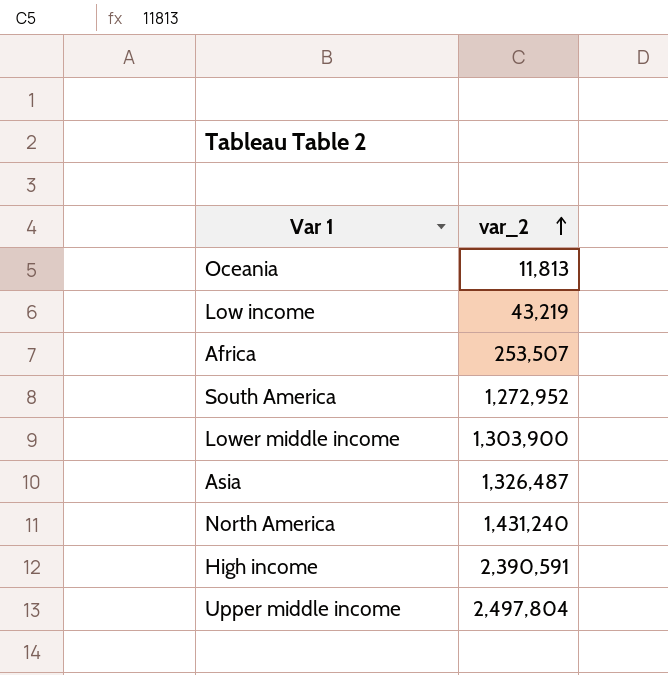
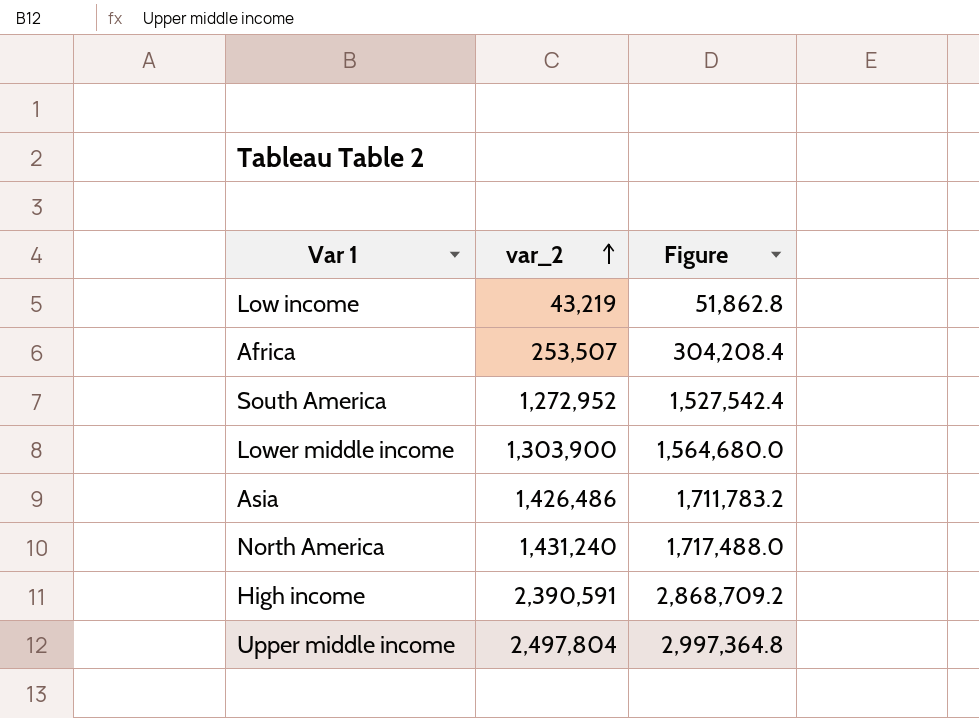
column Figure | formula: none -> [var_2] * 1.2
row Oceania: 11,813 -> none
Asia | var_2: 1,326,487 -> 1,426,486

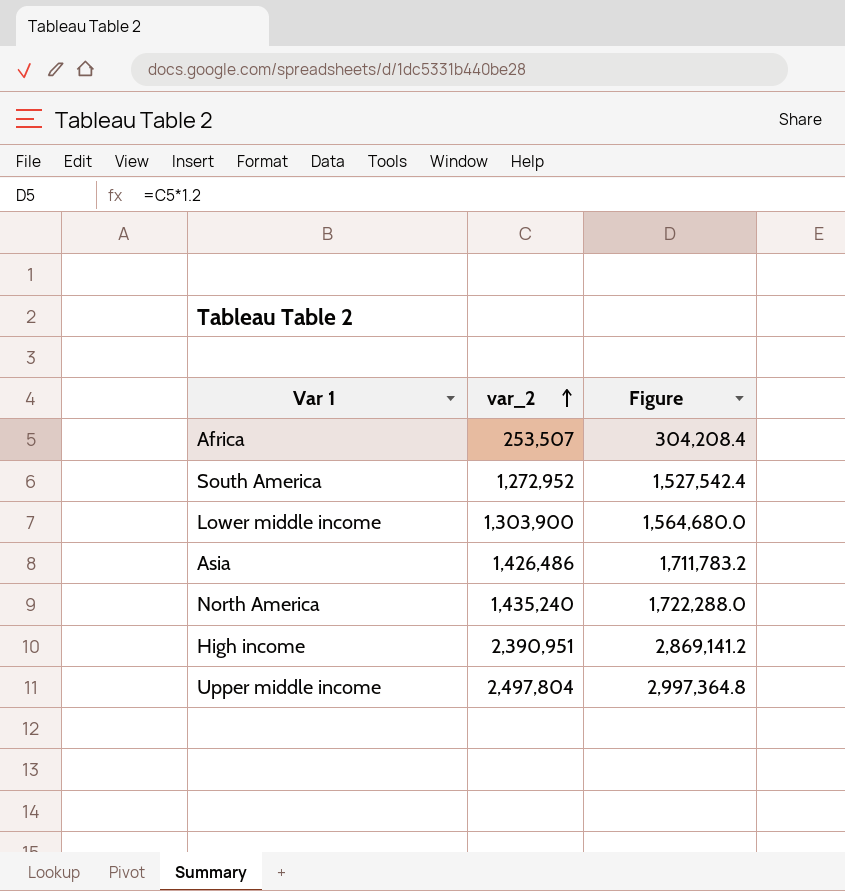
row Low income: 43,219 | 51,862.8 -> none
North America | var_2: 1,431,240 -> 1,435,240
North America | Figure: 1,717,488.0 -> 1,722,288.0
High income | var_2: 2,390,591 -> 2,390,951
High income | Figure: 2,868,709.2 -> 2,869,141.2

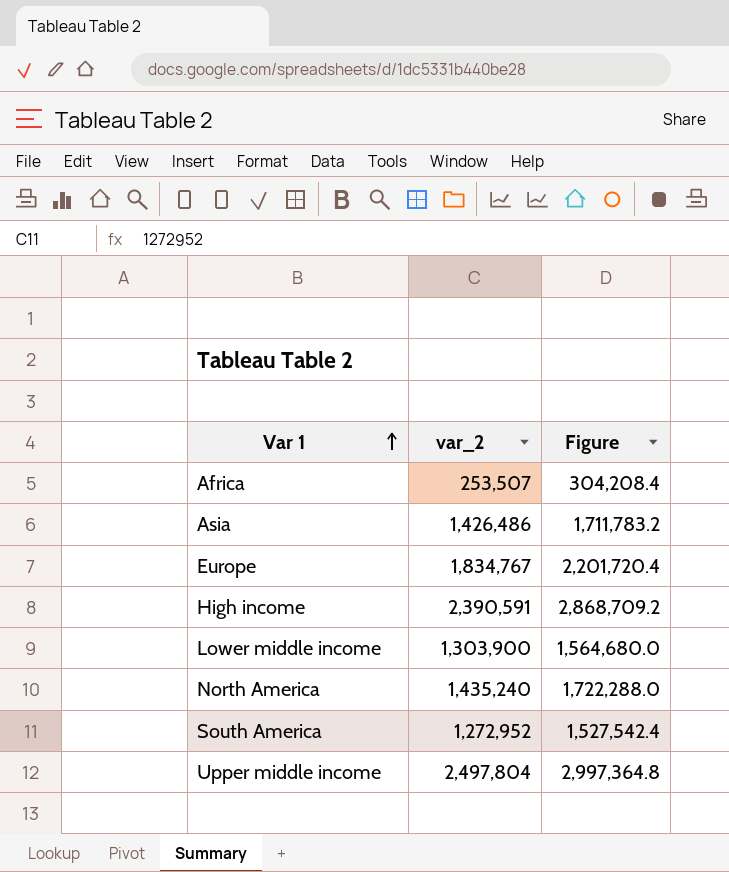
row order: var_2 ascending -> Var 1 ascending
row Europe: none -> 1,834,767 | 2,201,720.4
High income | var_2: 2,390,951 -> 2,390,591
High income | Figure: 2,869,141.2 -> 2,868,709.2

